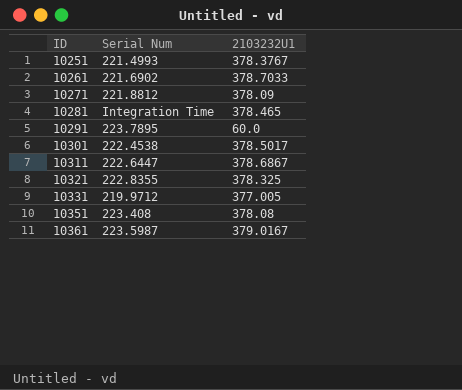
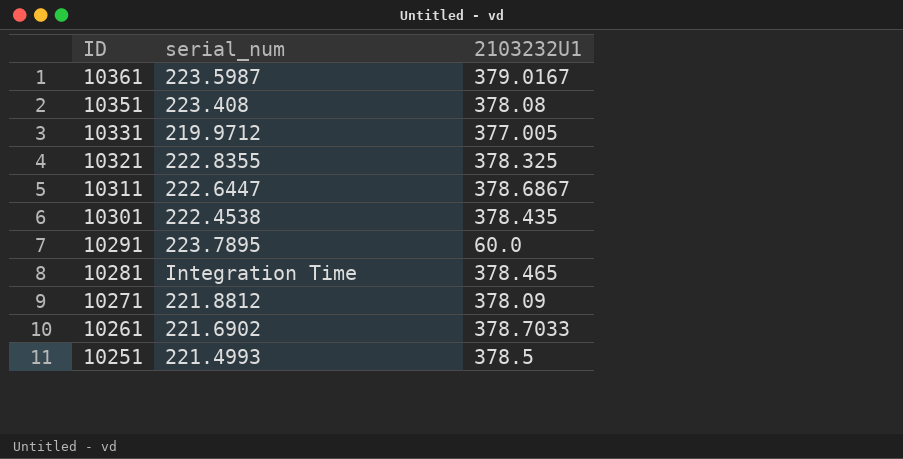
row order: ID ascending -> ID descending
column name: Serial Num -> serial_num
10301 | 2103232U1: 378.5017 -> 378.435
10251 | 2103232U1: 378.3767 -> 378.5

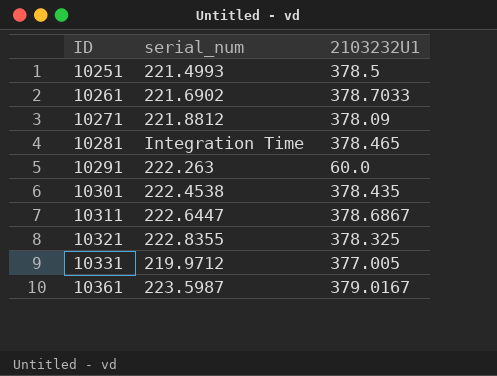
row order: ID descending -> ID ascending
row 10351: 223.408 | 378.08 -> none
10291 | serial_num: 223.7895 -> 222.263

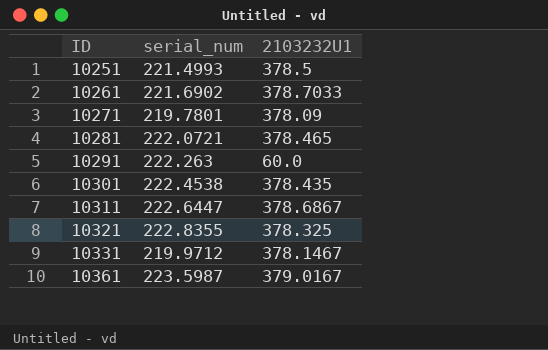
10271 | serial_num: 221.8812 -> 219.7801
10281 | serial_num: Integration Time -> 222.0721
10331 | 2103232U1: 377.005 -> 378.1467

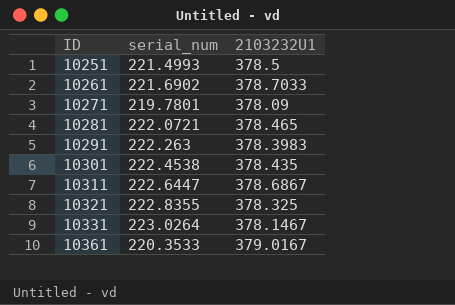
10291 | 2103232U1: 60.0 -> 378.3983
10331 | serial_num: 219.9712 -> 223.0264
10361 | serial_num: 223.5987 -> 220.3533

